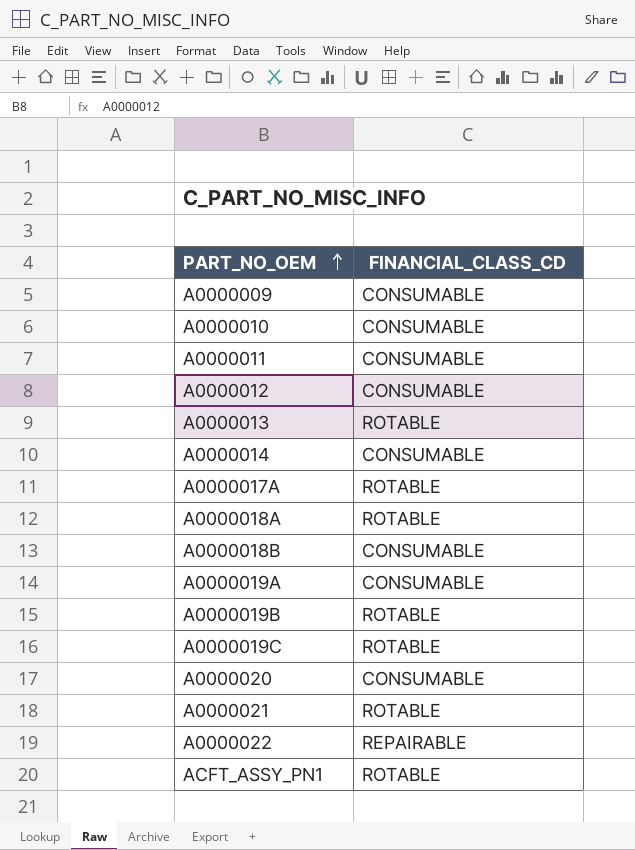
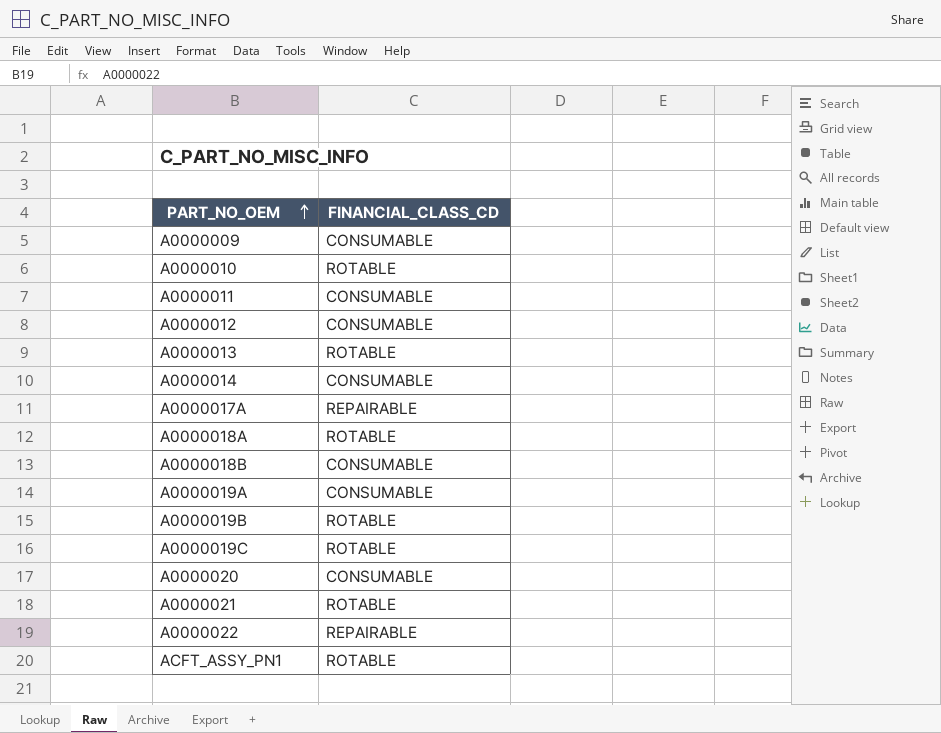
A0000010 | FINANCIAL_CLASS_CD: CONSUMABLE -> ROTABLE
A0000017A | FINANCIAL_CLASS_CD: ROTABLE -> REPAIRABLE

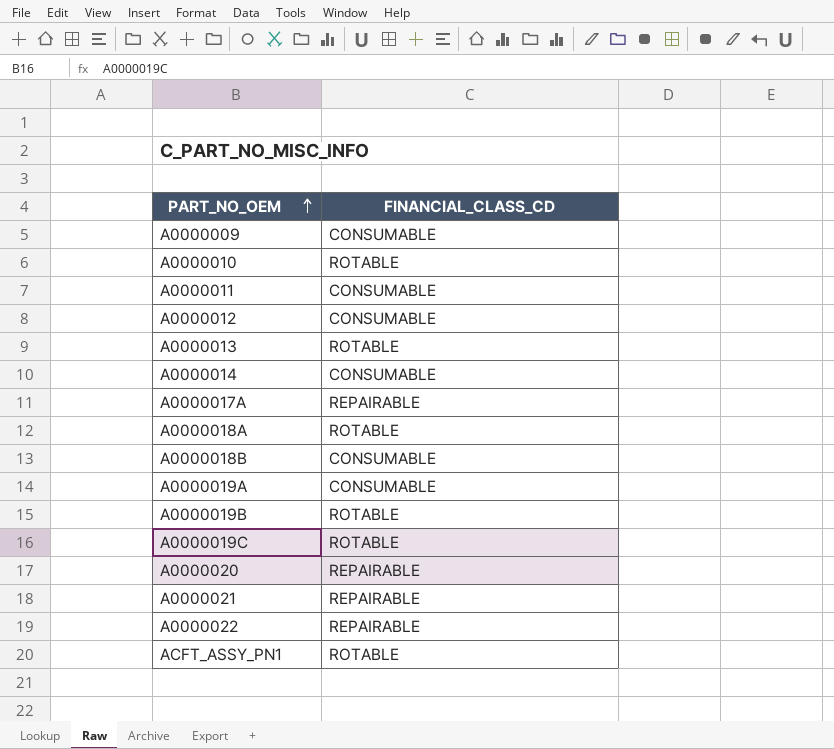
A0000020 | FINANCIAL_CLASS_CD: CONSUMABLE -> REPAIRABLE
A0000021 | FINANCIAL_CLASS_CD: ROTABLE -> REPAIRABLE

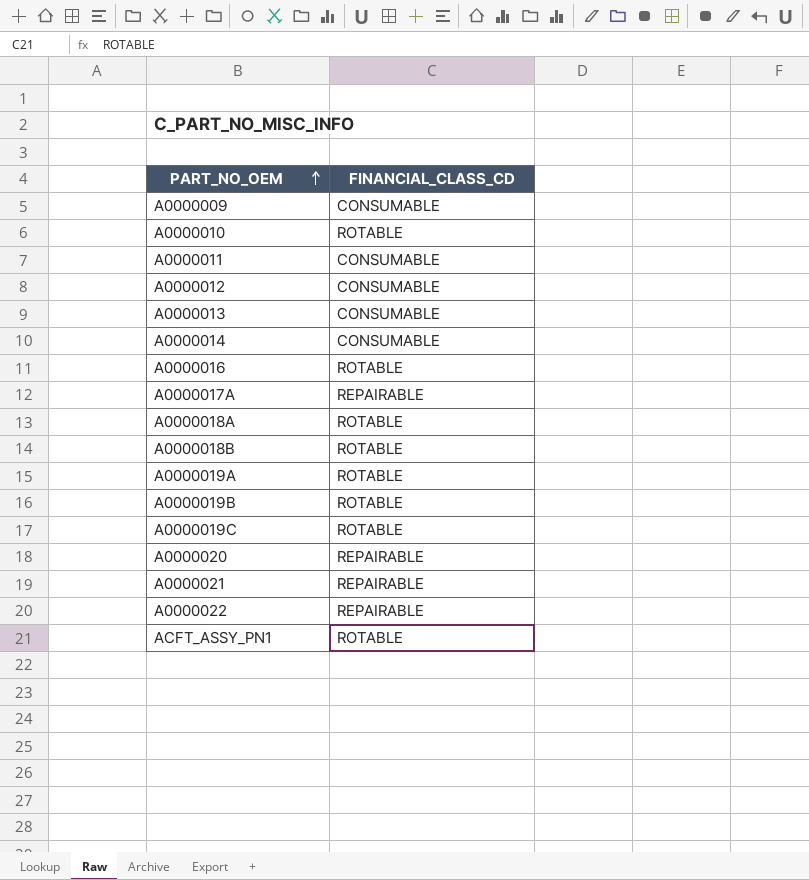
A0000013 | FINANCIAL_CLASS_CD: ROTABLE -> CONSUMABLE
row A0000016: none -> ROTABLE
A0000018B | FINANCIAL_CLASS_CD: CONSUMABLE -> ROTABLE
A0000019A | FINANCIAL_CLASS_CD: CONSUMABLE -> ROTABLE

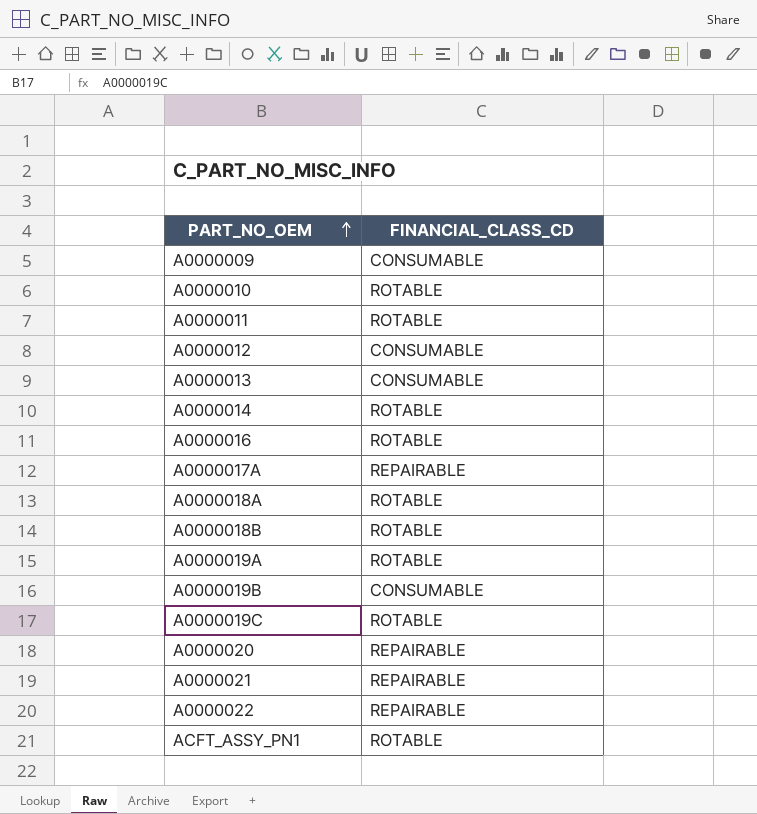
A0000011 | FINANCIAL_CLASS_CD: CONSUMABLE -> ROTABLE
A0000014 | FINANCIAL_CLASS_CD: CONSUMABLE -> ROTABLE
A0000019B | FINANCIAL_CLASS_CD: ROTABLE -> CONSUMABLE

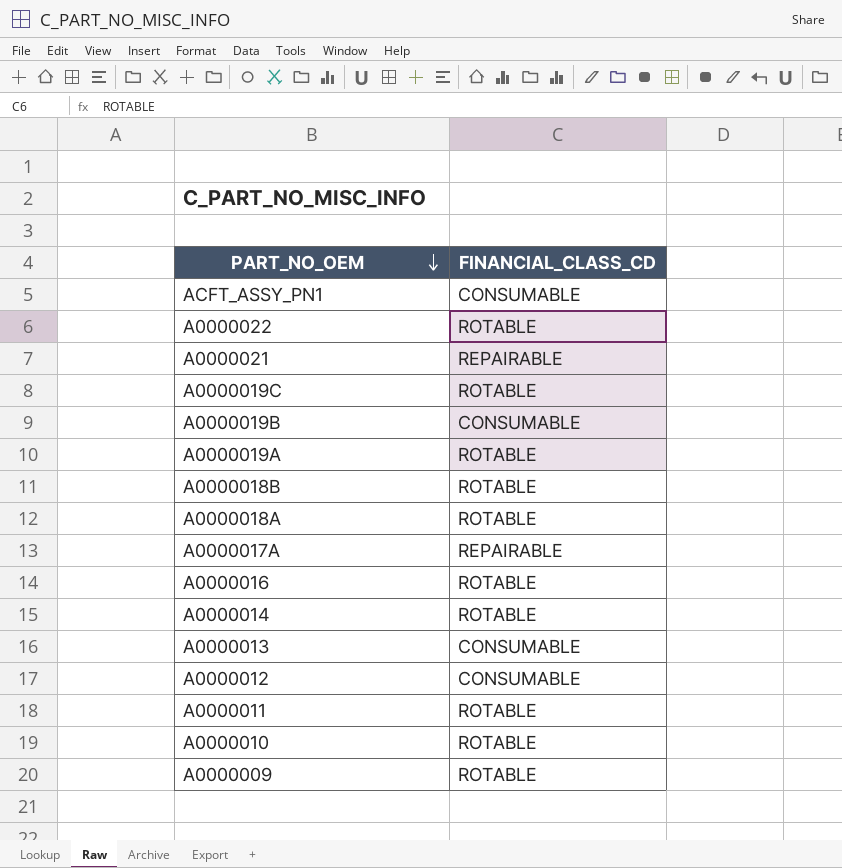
row order: PART_NO_OEM ascending -> PART_NO_OEM descending
row A0000020: REPAIRABLE -> none
ACFT_ASSY_PN1 | FINANCIAL_CLASS_CD: ROTABLE -> CONSUMABLE
A0000022 | FINANCIAL_CLASS_CD: REPAIRABLE -> ROTABLE
A0000009 | FINANCIAL_CLASS_CD: CONSUMABLE -> ROTABLE

